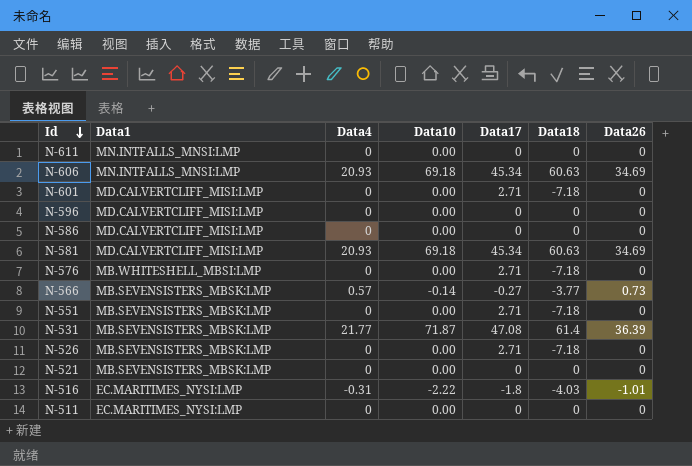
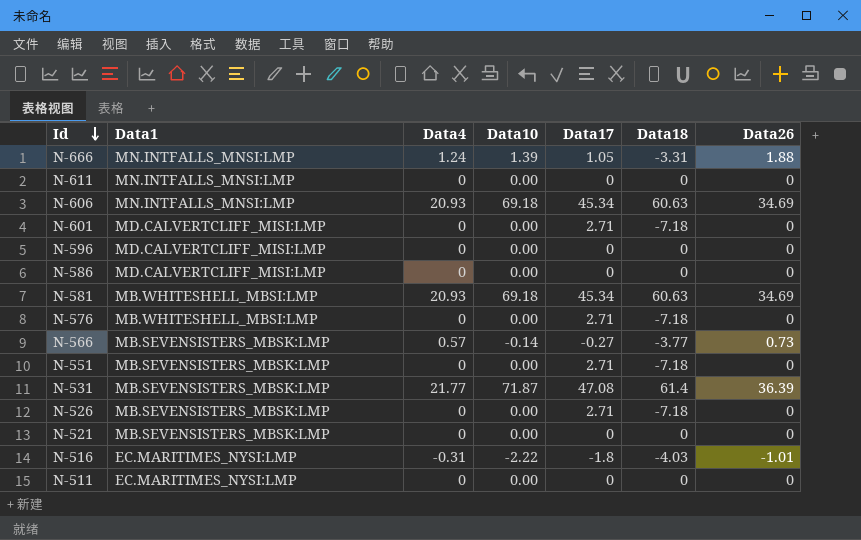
row N-666: none -> MN.INTFALLS_MNSI:LMP | 1.24 | 1.39 | 1.05 | -3.31 | 1.88
N-581 | Data1: MD.CALVERTCLIFF_MISI:LMP -> MB.WHITESHELL_MBSI:LMP

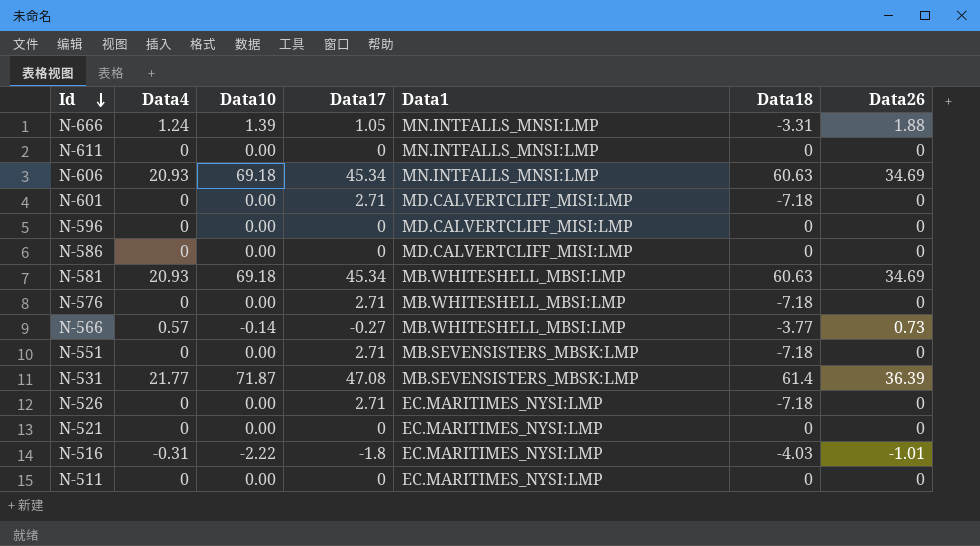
column Data1 | position: 2 -> 5
N-566 | Data1: MB.SEVENSISTERS_MBSK:LMP -> MB.WHITESHELL_MBSI:LMP
N-526 | Data1: MB.SEVENSISTERS_MBSK:LMP -> EC.MARITIMES_NYSI:LMP
N-521 | Data1: MB.SEVENSISTERS_MBSK:LMP -> EC.MARITIMES_NYSI:LMP

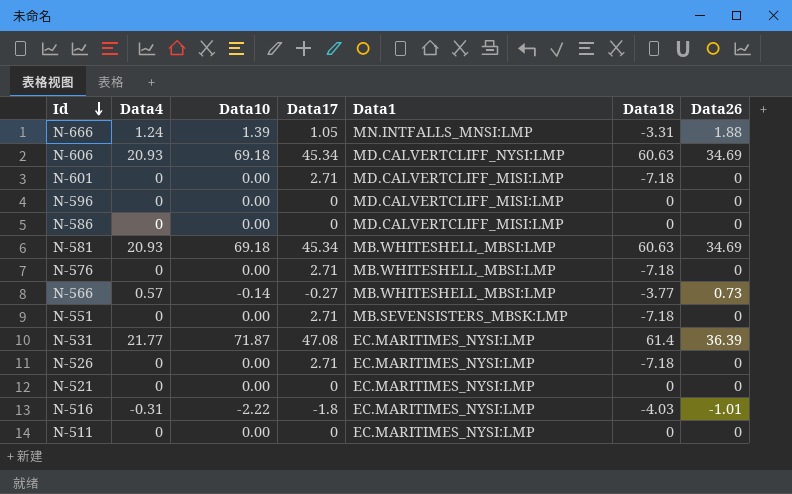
row N-611: 0 | 0.00 | 0 | MN.INTFALLS_MNSI:LMP | 0 | 0 -> none
N-606 | Data1: MN.INTFALLS_MNSI:LMP -> MD.CALVERTCLIFF_NYSI:LMP
N-531 | Data1: MB.SEVENSISTERS_MBSK:LMP -> EC.MARITIMES_NYSI:LMP

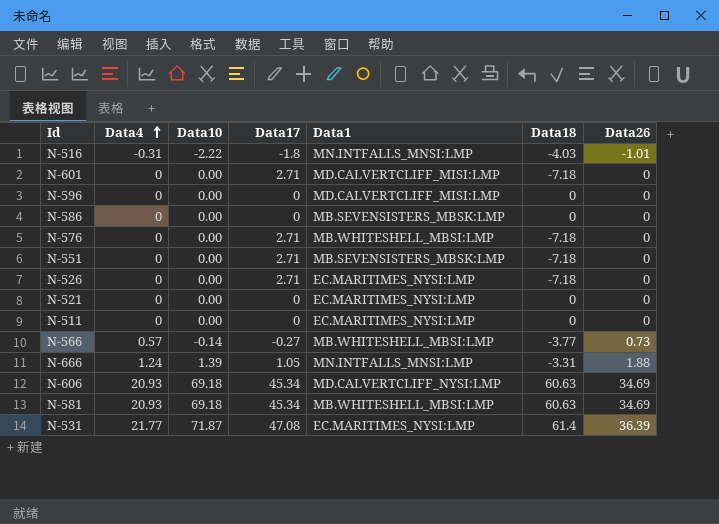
row order: Id descending -> Data4 ascending
N-516 | Data1: EC.MARITIMES_NYSI:LMP -> MN.INTFALLS_MNSI:LMP
N-586 | Data1: MD.CALVERTCLIFF_MISI:LMP -> MB.SEVENSISTERS_MBSK:LMP

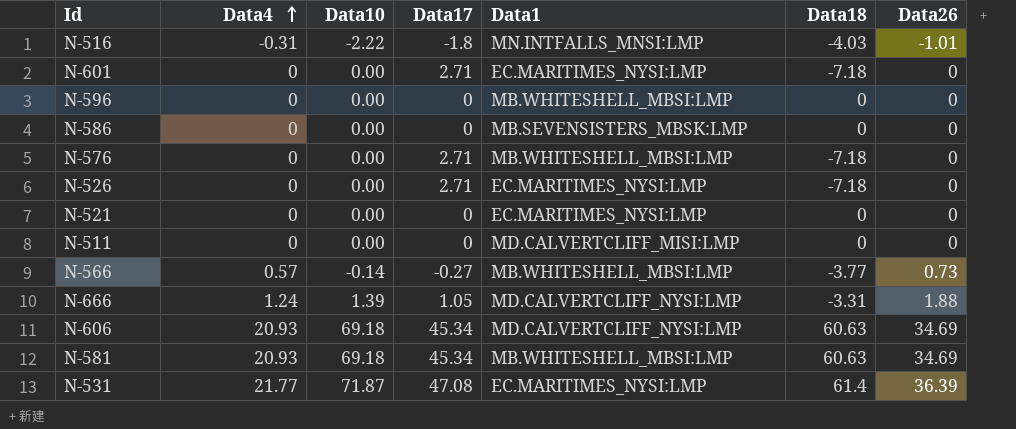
row N-551: 0 | 0.00 | 2.71 | MB.SEVENSISTERS_MBSK:LMP | -7.18 | 0 -> none
N-601 | Data1: MD.CALVERTCLIFF_MISI:LMP -> EC.MARITIMES_NYSI:LMP
N-596 | Data1: MD.CALVERTCLIFF_MISI:LMP -> MB.WHITESHELL_MBSI:LMP
N-511 | Data1: EC.MARITIMES_NYSI:LMP -> MD.CALVERTCLIFF_MISI:LMP
N-666 | Data1: MN.INTFALLS_MNSI:LMP -> MD.CALVERTCLIFF_NYSI:LMP

